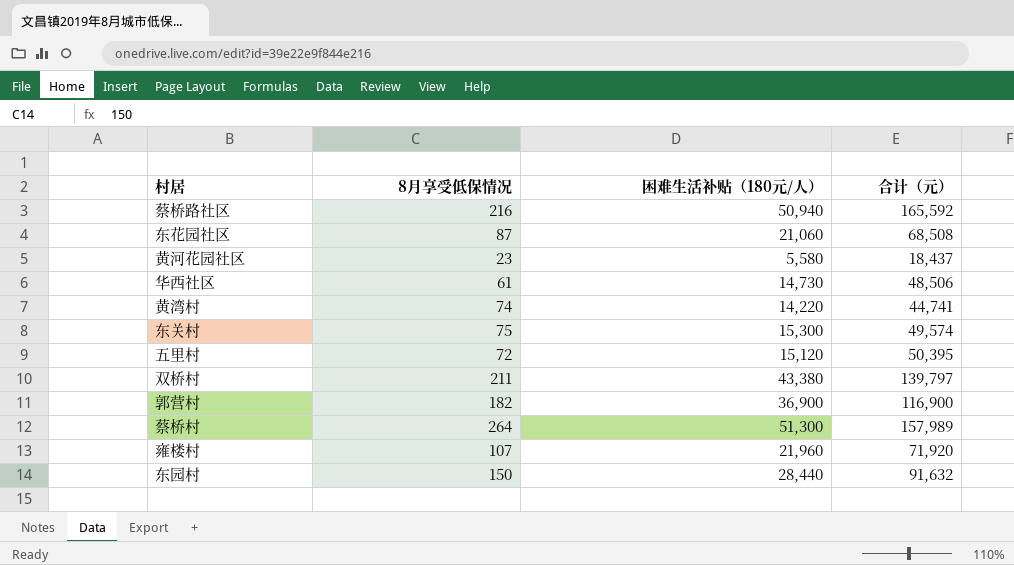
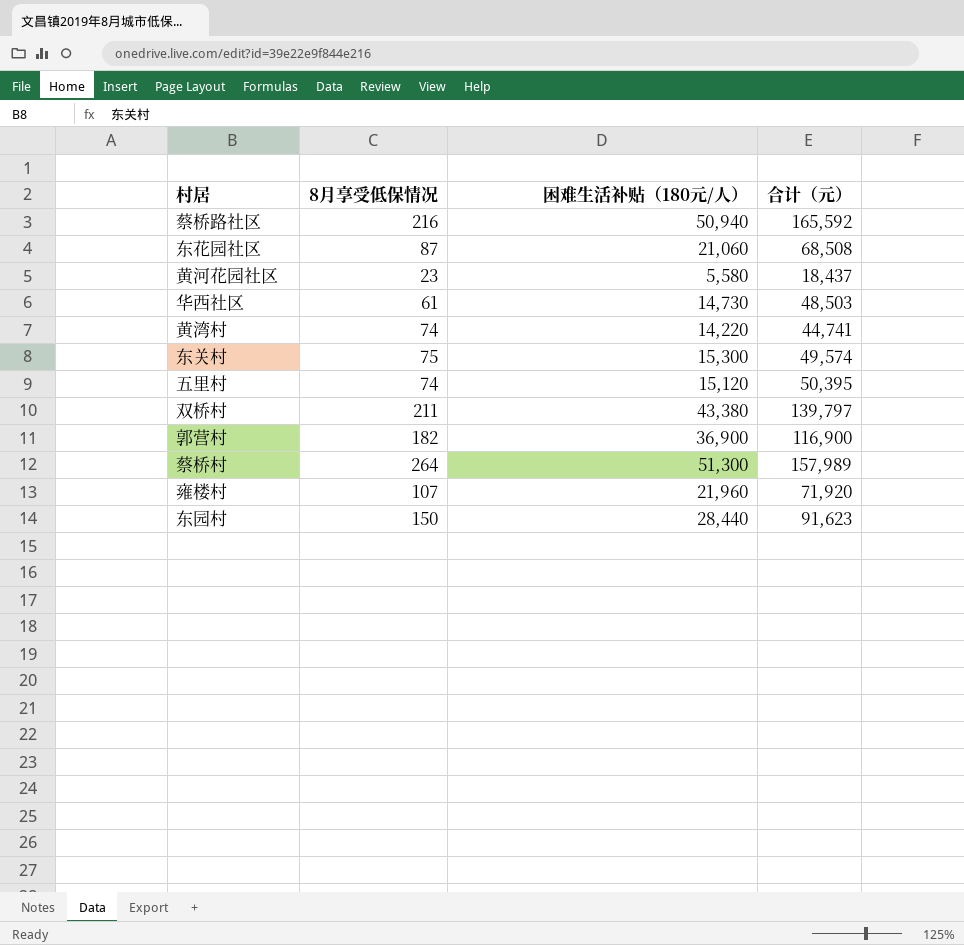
华西社区 | 合计（元）: 48,506 -> 48,503
五里村 | 8月享受低保情况: 72 -> 74
东园村 | 合计（元）: 91,632 -> 91,623

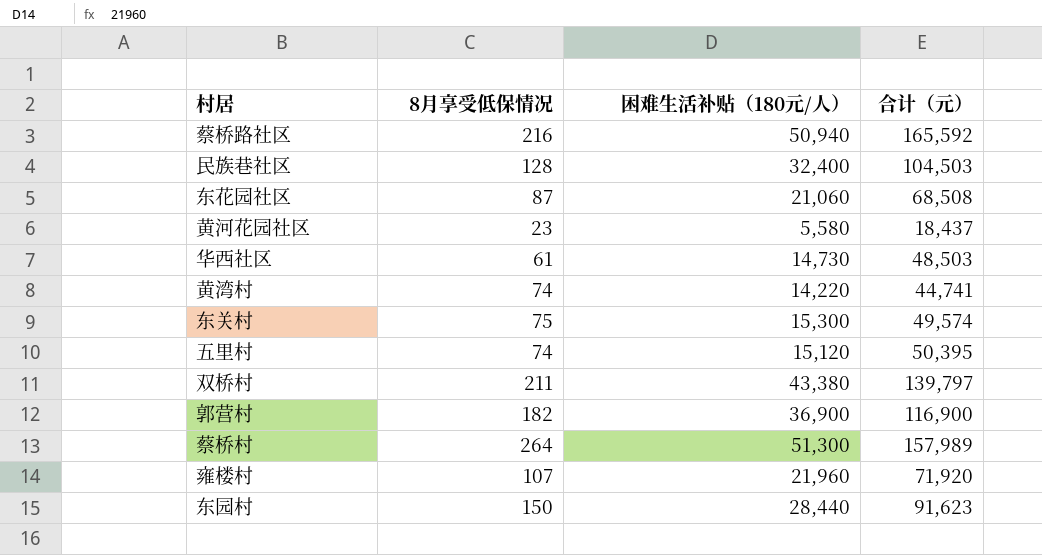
row 民族巷社区: none -> 128 | 32,400 | 104,503

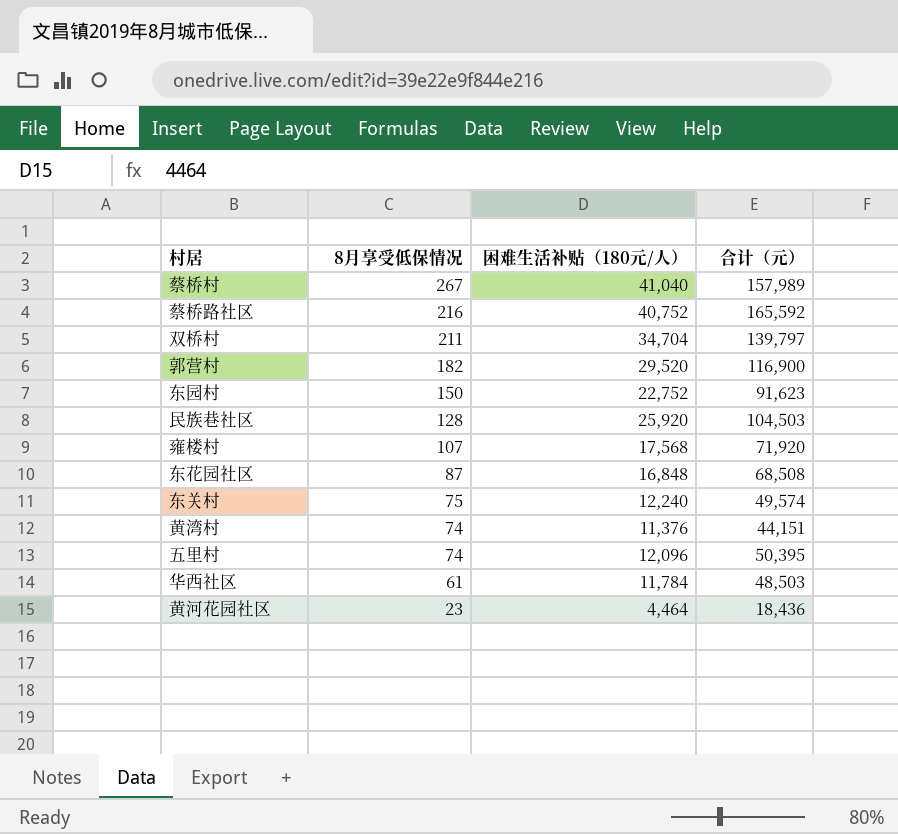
row order: none -> 8月享受低保情况 descending
蔡桥村 | 8月享受低保情况: 264 -> 267
蔡桥村 | 困难生活补贴（180元/人）: 51,300 -> 41,040
蔡桥路社区 | 困难生活补贴（180元/人）: 50,940 -> 40,752
双桥村 | 困难生活补贴（180元/人）: 43,380 -> 34,704
郭营村 | 困难生活补贴（180元/人）: 36,900 -> 29,520
东园村 | 困难生活补贴（180元/人）: 28,440 -> 22,752
民族巷社区 | 困难生活补贴（180元/人）: 32,400 -> 25,920
雍楼村 | 困难生活补贴（180元/人）: 21,960 -> 17,568
东花园社区 | 困难生活补贴（180元/人）: 21,060 -> 16,848
东关村 | 困难生活补贴（180元/人）: 15,300 -> 12,240
黄湾村 | 困难生活补贴（180元/人）: 14,220 -> 11,376
黄湾村 | 合计（元）: 44,741 -> 44,151
五里村 | 困难生活补贴（180元/人）: 15,120 -> 12,096
华西社区 | 困难生活补贴（180元/人）: 14,730 -> 11,784
黄河花园社区 | 困难生活补贴（180元/人）: 5,580 -> 4,464
黄河花园社区 | 合计（元）: 18,437 -> 18,436

